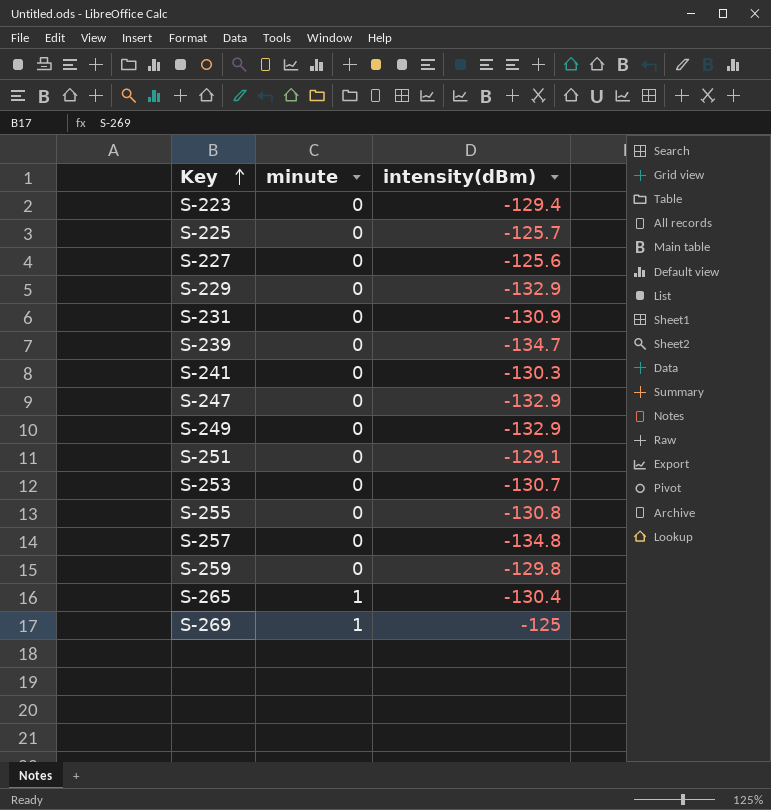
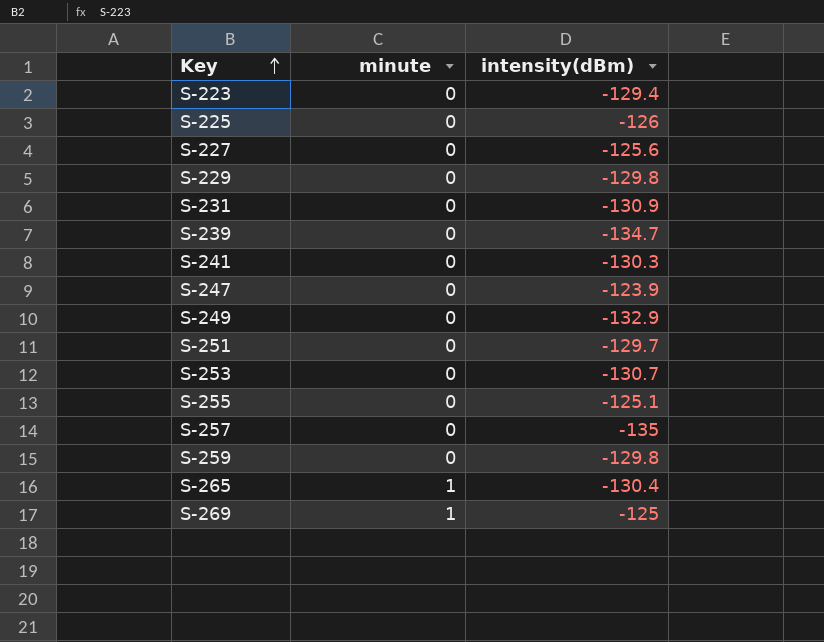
S-225 | intensity(dBm): -125.7 -> -126
S-229 | intensity(dBm): -132.9 -> -129.8
S-247 | intensity(dBm): -132.9 -> -123.9
S-251 | intensity(dBm): -129.1 -> -129.7
S-255 | intensity(dBm): -130.8 -> -125.1
S-257 | intensity(dBm): -134.8 -> -135

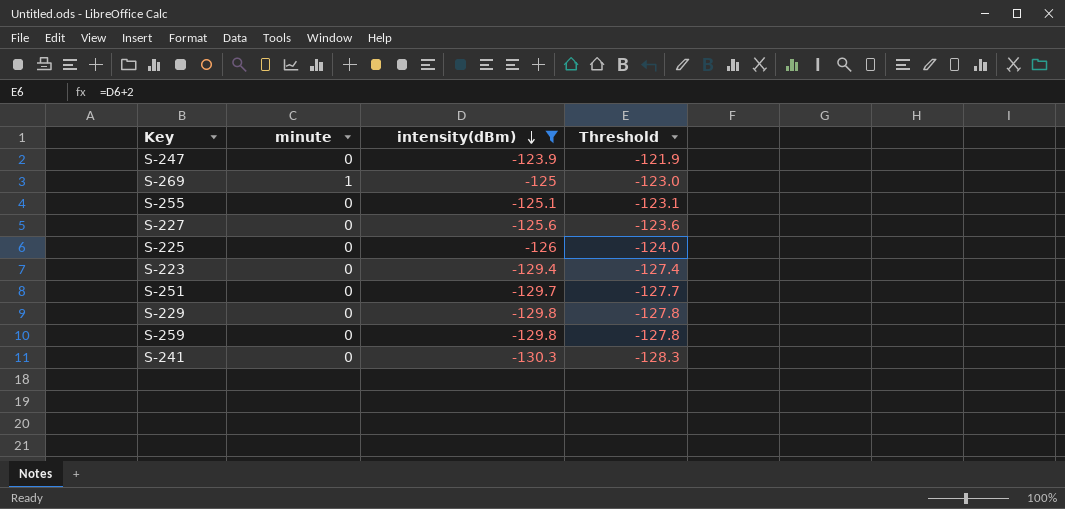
filter: none -> intensity(dBm) >= -130.3
row order: Key ascending -> intensity(dBm) descending
column Threshold | formula: none -> [intensity(dBm)] + 2

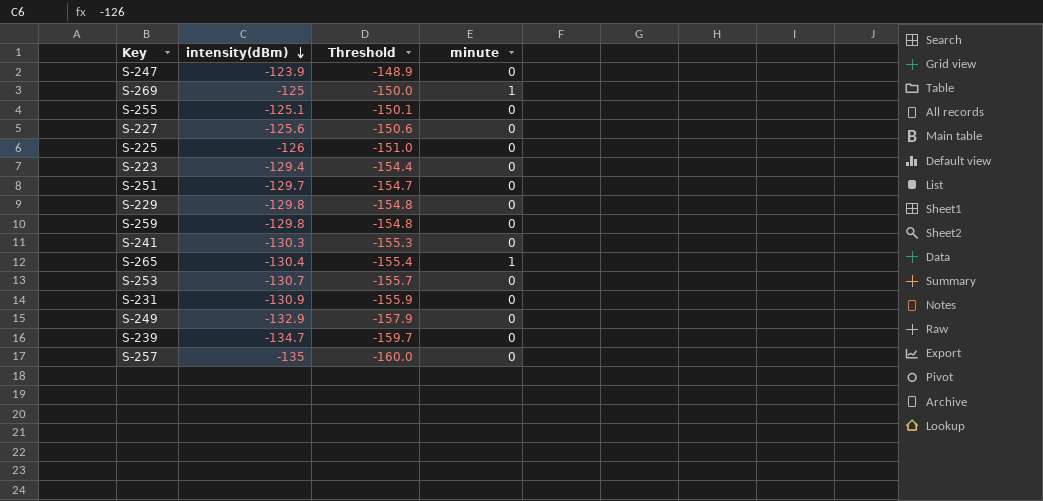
filter: intensity(dBm) >= -130.3 -> none
column Threshold | formula: [intensity(dBm)] + 2 -> [intensity(dBm)] - 25
column minute | position: 2 -> 4

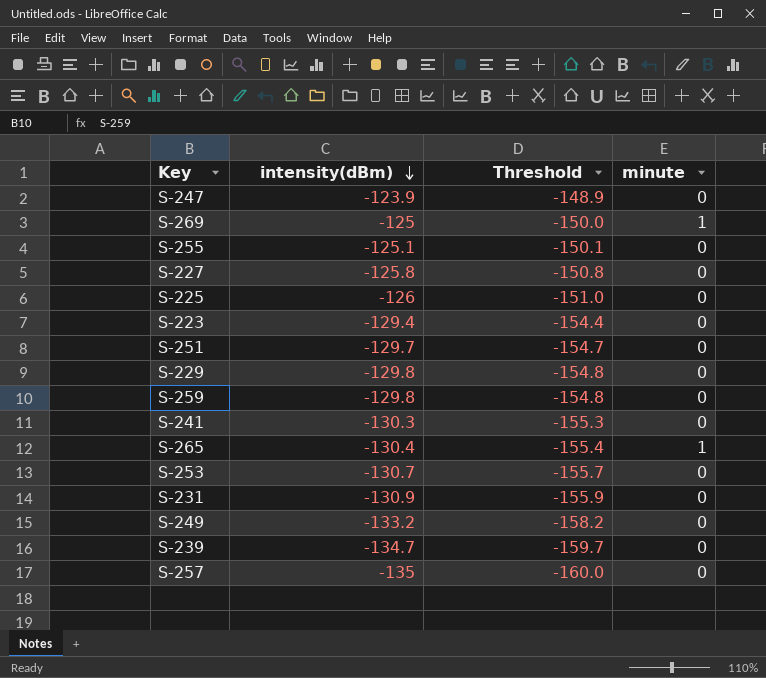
S-227 | intensity(dBm): -125.6 -> -125.8
S-227 | Threshold: -150.6 -> -150.8
S-249 | intensity(dBm): -132.9 -> -133.2
S-249 | Threshold: -157.9 -> -158.2

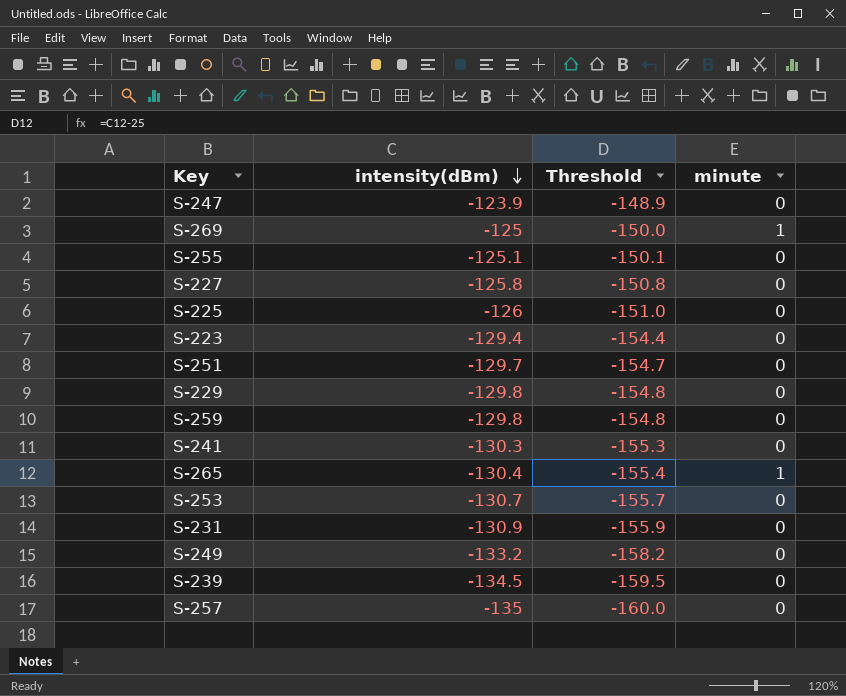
S-239 | intensity(dBm): -134.7 -> -134.5
S-239 | Threshold: -159.7 -> -159.5

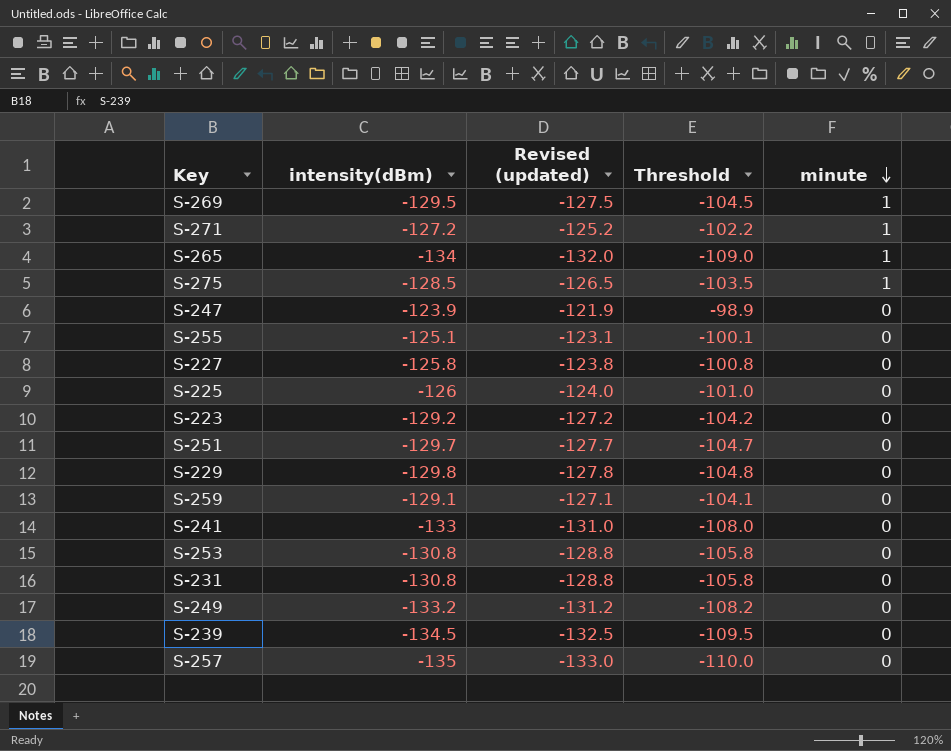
row order: intensity(dBm) descending -> minute descending
column Revised (updated) | formula: none -> [intensity(dBm)] + 2
column Threshold | formula: [intensity(dBm)] - 25 -> [intensity(dBm)] + 25
S-269 | intensity(dBm): -125 -> -129.5
row S-271: none -> -127.2 | -125.2 | -102.2 | 1
S-265 | intensity(dBm): -130.4 -> -134
row S-275: none -> -128.5 | -126.5 | -103.5 | 1
S-223 | intensity(dBm): -129.4 -> -129.2
S-259 | intensity(dBm): -129.8 -> -129.1
S-241 | intensity(dBm): -130.3 -> -133
S-253 | intensity(dBm): -130.7 -> -130.8
S-231 | intensity(dBm): -130.9 -> -130.8

